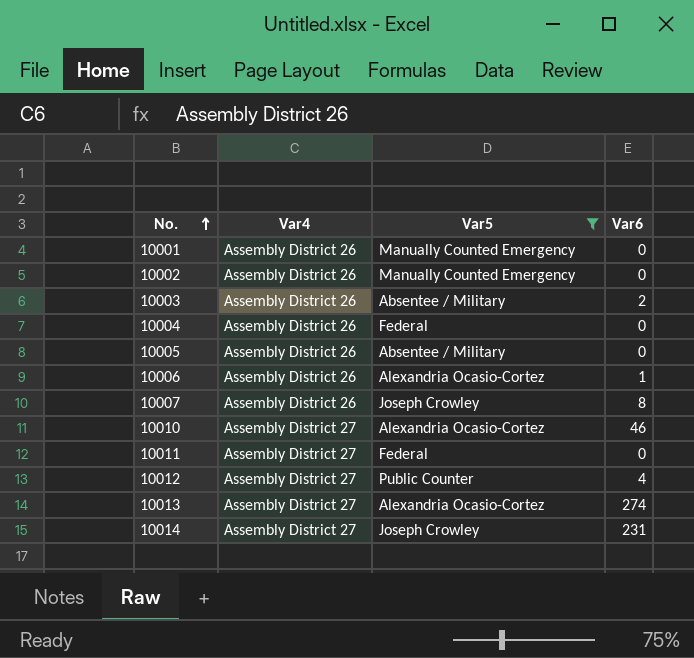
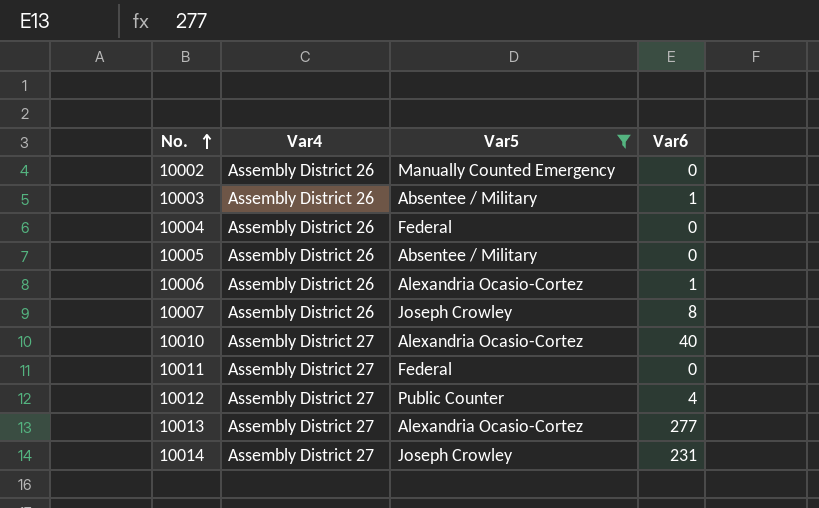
row 10001: Assembly District 26 | Manually Counted Emergency | 0 -> none
10003 | Var6: 2 -> 1
10010 | Var6: 46 -> 40
10013 | Var6: 274 -> 277

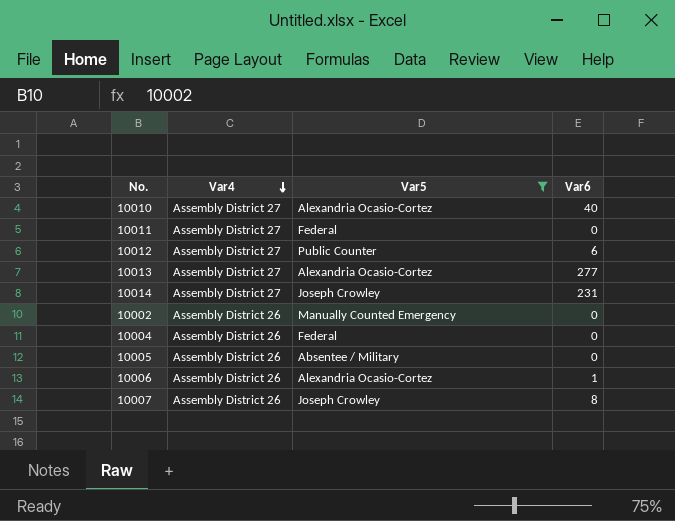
row order: No. ascending -> Var4 descending
row 10003: Assembly District 26 | Absentee / Military | 1 -> none
10012 | Var6: 4 -> 6

